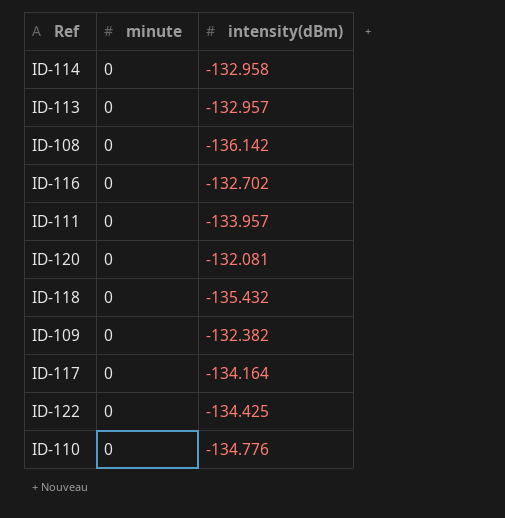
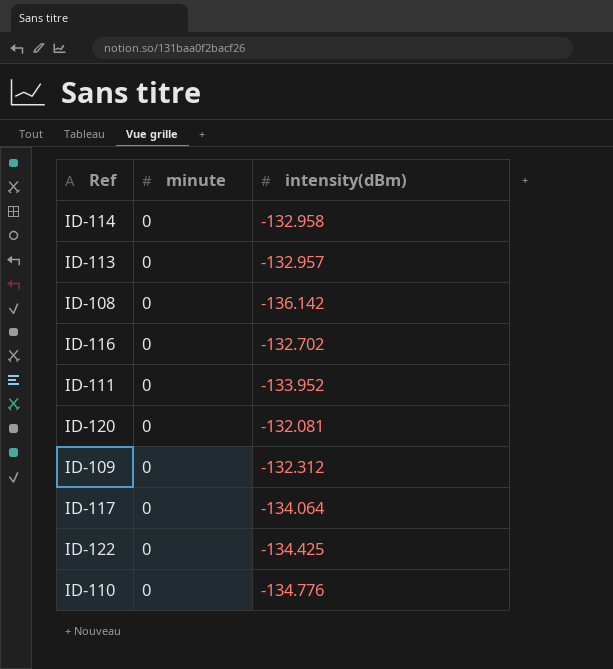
row ID-118: 0 | -135.432 -> none
ID-111 | intensity(dBm): -133.957 -> -133.952
ID-109 | intensity(dBm): -132.382 -> -132.312
ID-117 | intensity(dBm): -134.164 -> -134.064

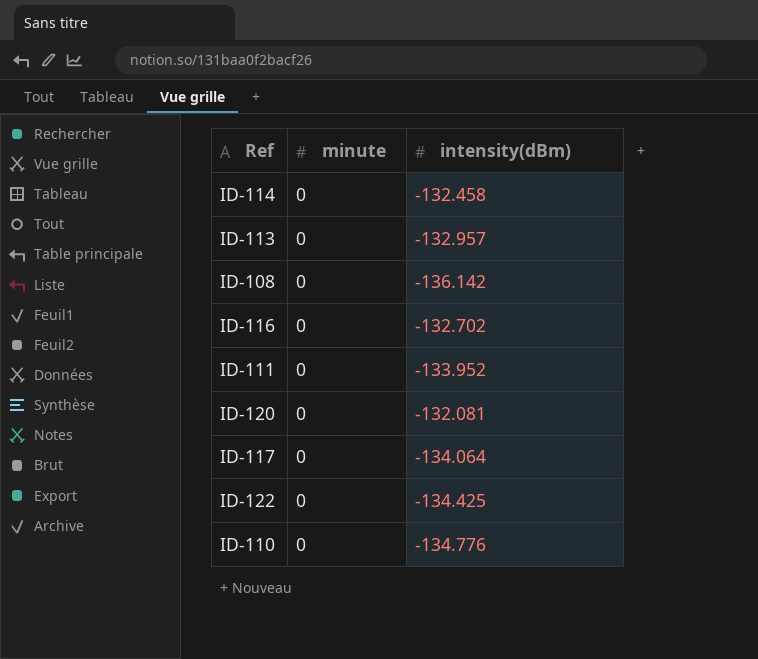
row ID-109: 0 | -132.312 -> none
ID-114 | intensity(dBm): -132.958 -> -132.458

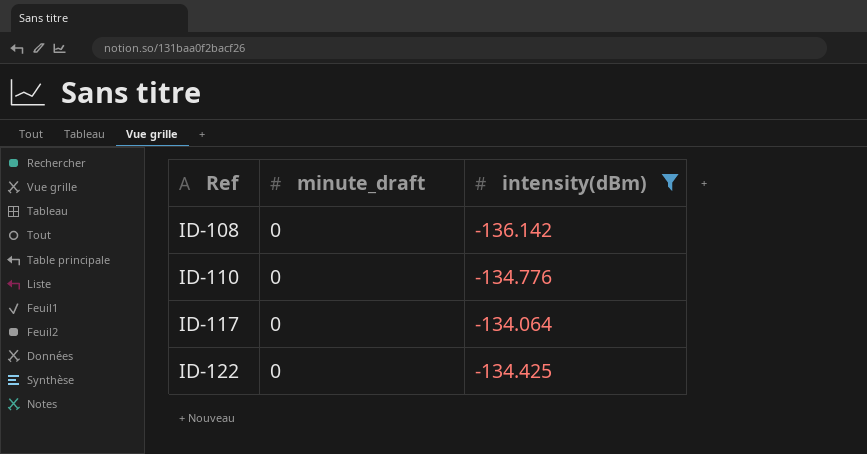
filter: none -> intensity(dBm) <= -134.064
row order: none -> Ref ascending
column name: minute -> minute_draft

